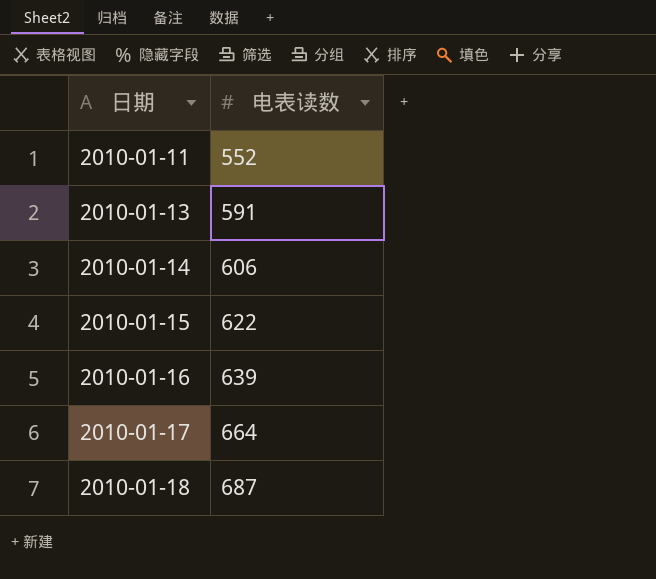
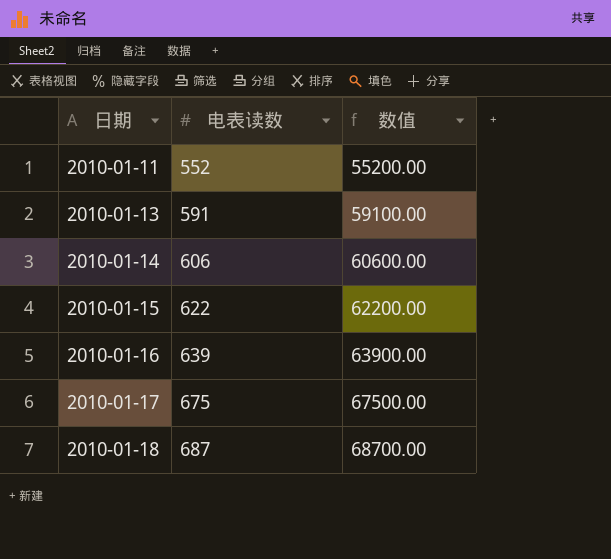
column 数值 | formula: none -> [电表读数] * 100
2010-01-17 | 电表读数: 664 -> 675

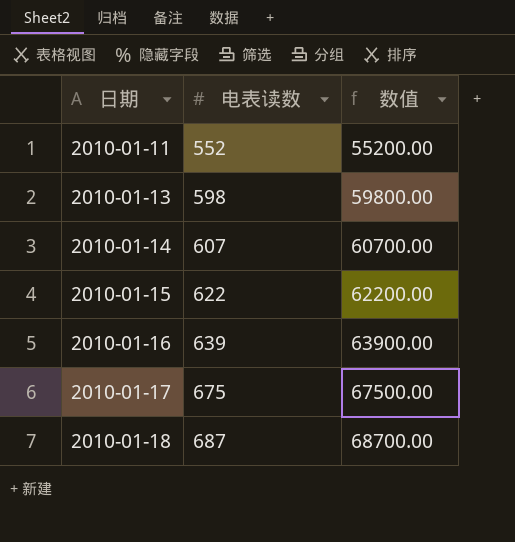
2010-01-13 | 电表读数: 591 -> 598
2010-01-13 | 数值: 59100.00 -> 59800.00
2010-01-14 | 电表读数: 606 -> 607
2010-01-14 | 数值: 60600.00 -> 60700.00

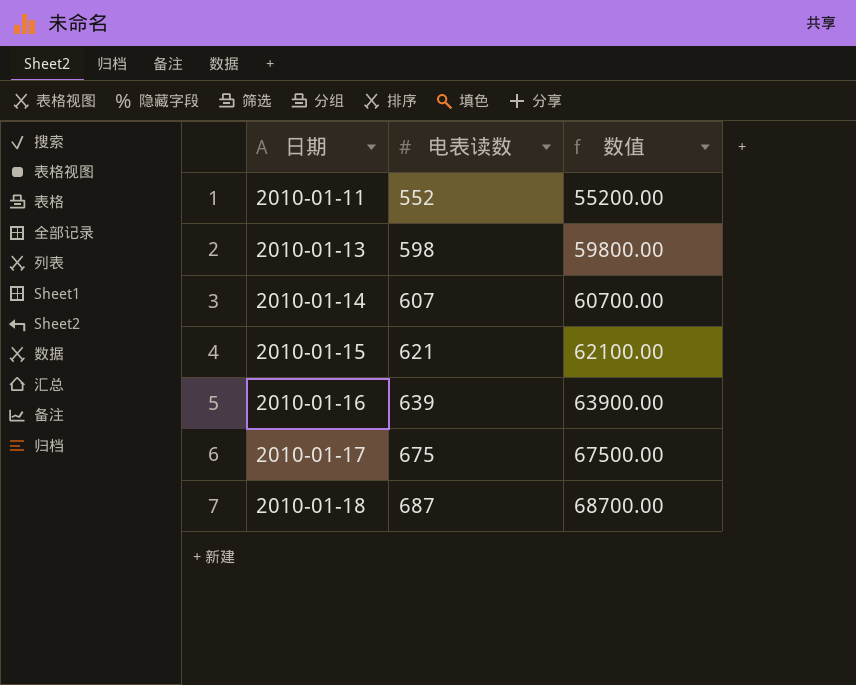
2010-01-15 | 电表读数: 622 -> 621
2010-01-15 | 数值: 62200.00 -> 62100.00

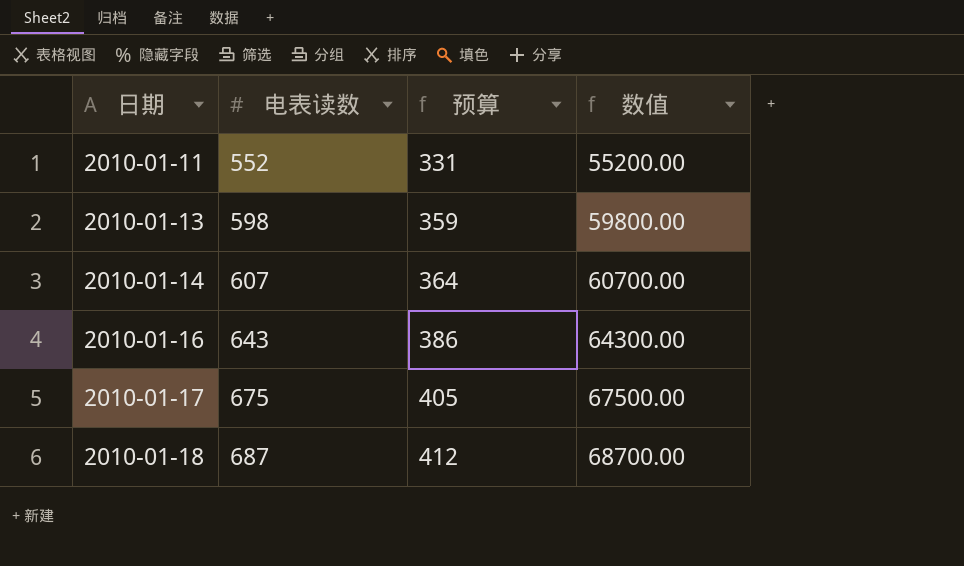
column 预算 | formula: none -> [电表读数] * 0.6
row 2010-01-15: 621 | 62100.00 -> none
2010-01-16 | 电表读数: 639 -> 643
2010-01-16 | 数值: 63900.00 -> 64300.00

